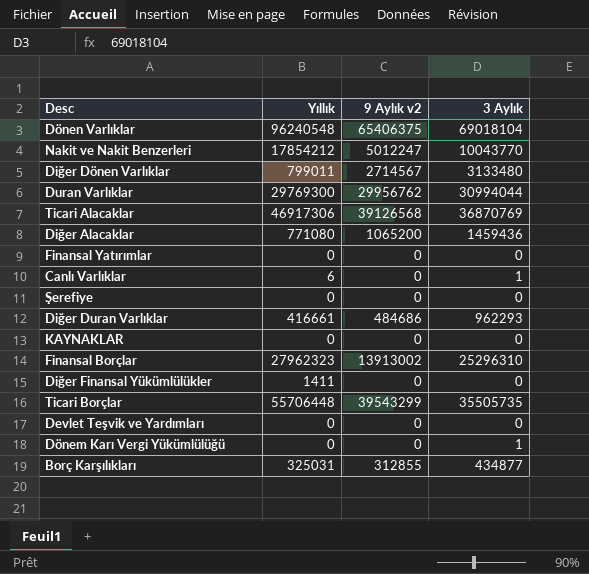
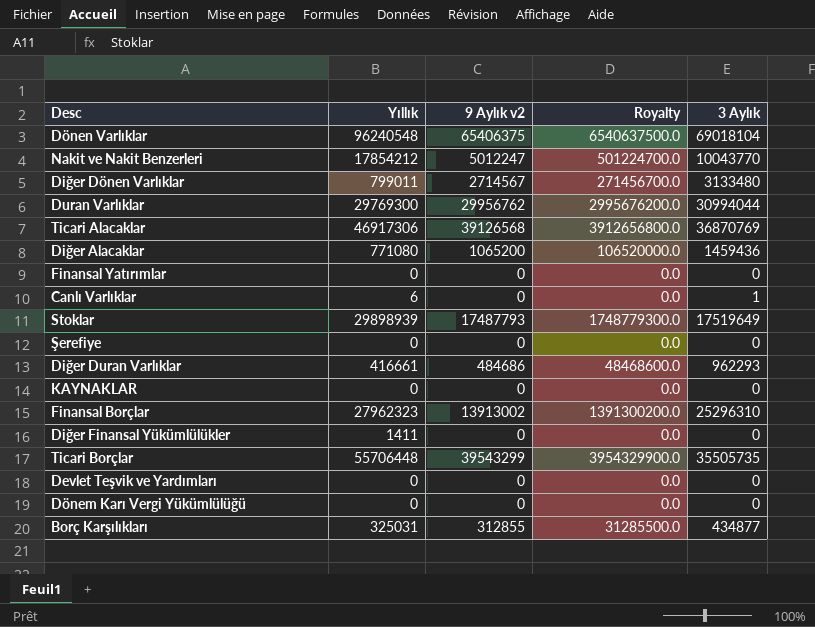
column Royalty | formula: none -> [9 Aylık v2] * 100
row Stoklar: none -> 29898939 | 17487793 | 1748779300.0 | 17519649
Dönem Karı Vergi Yükümlülüğü | 3 Aylık: 1 -> 0

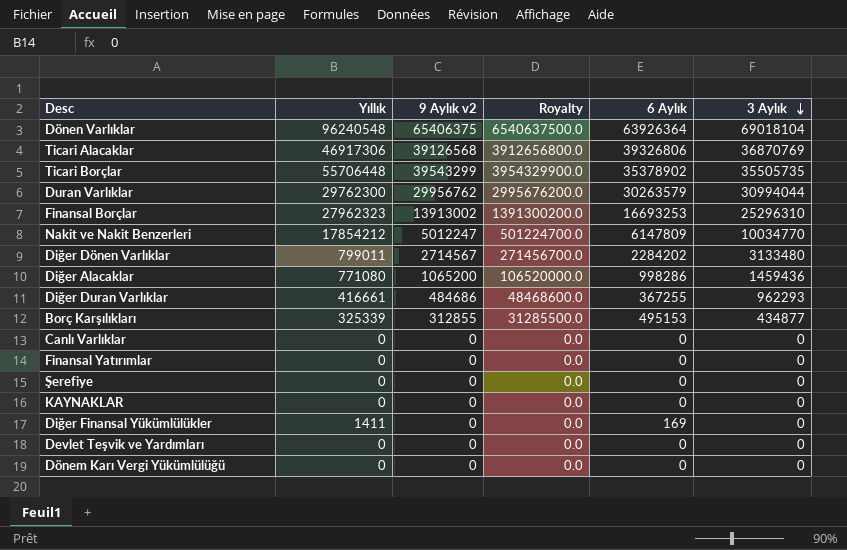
row order: none -> 3 Aylık descending
column 6 Aylık | position: none -> 5
row Stoklar: 29898939 | 17487793 | 1748779300.0 | 17519649 -> none
Duran Varlıklar | Yıllık: 29769300 -> 29762300
Nakit ve Nakit Benzerleri | 3 Aylık: 10043770 -> 10034770
Borç Karşılıkları | Yıllık: 325031 -> 325339
Canlı Varlıklar | Yıllık: 6 -> 0
Canlı Varlıklar | 3 Aylık: 1 -> 0

